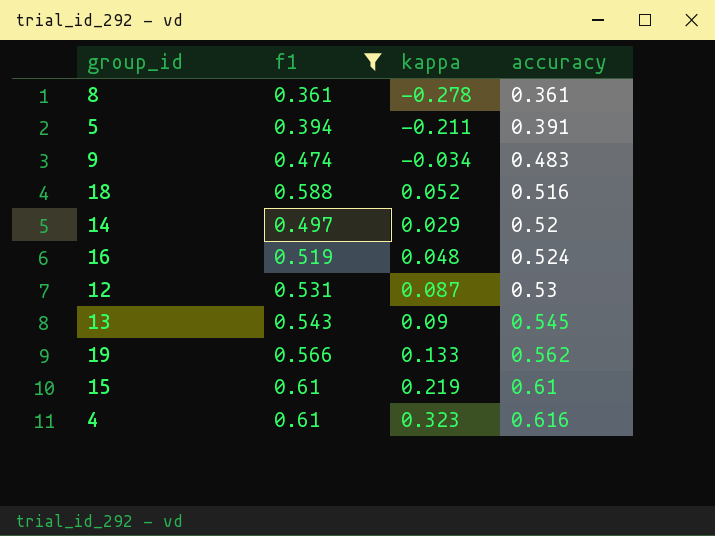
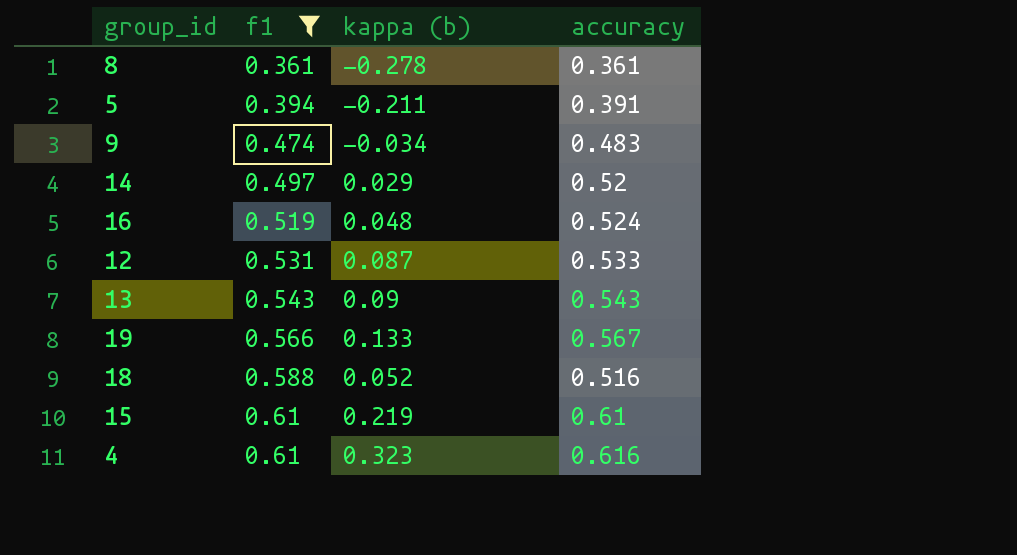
row order: accuracy ascending -> f1 ascending
column name: kappa -> kappa (b)
12 | accuracy: 0.53 -> 0.533
13 | accuracy: 0.545 -> 0.543
19 | accuracy: 0.562 -> 0.567

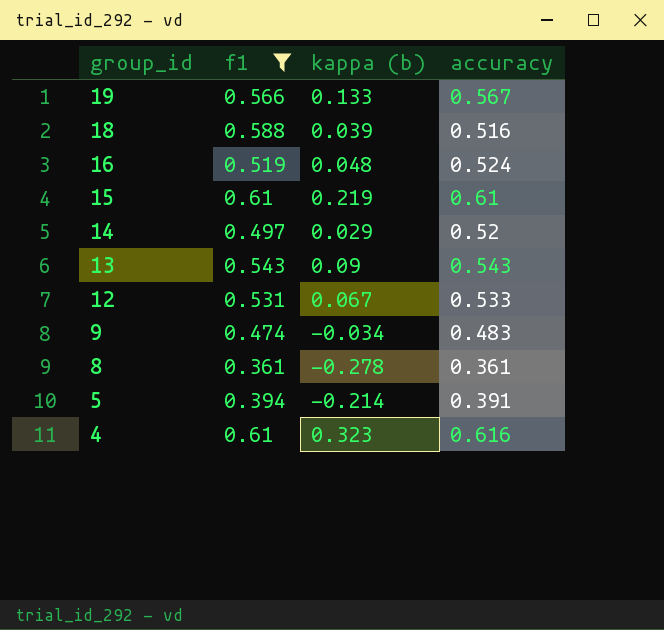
row order: f1 ascending -> group_id descending
18 | kappa (b): 0.052 -> 0.039
12 | kappa (b): 0.087 -> 0.067
5 | kappa (b): -0.211 -> -0.214

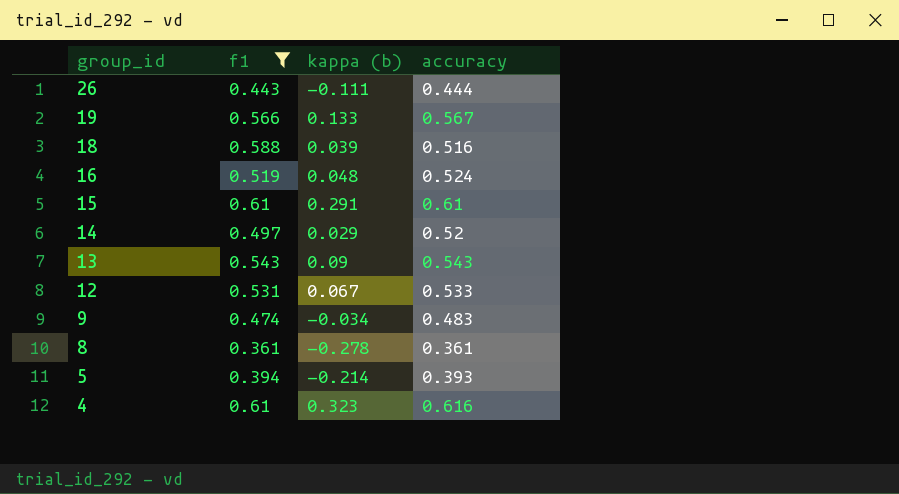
row 26: none -> 0.443 | -0.111 | 0.444
15 | kappa (b): 0.219 -> 0.291
5 | accuracy: 0.391 -> 0.393

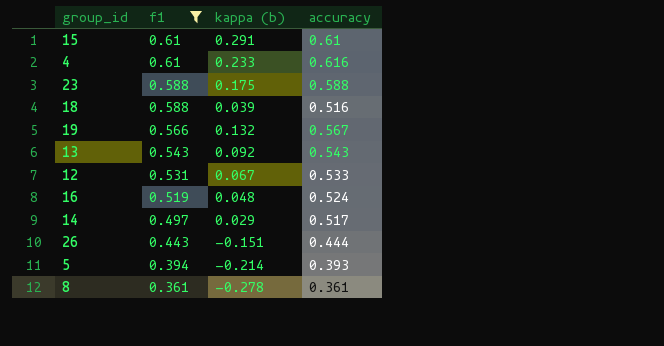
row order: group_id descending -> f1 descending
row 9: 0.474 | -0.034 | 0.483 -> none
4 | kappa (b): 0.323 -> 0.233
row 23: none -> 0.588 | 0.175 | 0.588
19 | kappa (b): 0.133 -> 0.132
13 | kappa (b): 0.09 -> 0.092
14 | accuracy: 0.52 -> 0.517
26 | kappa (b): -0.111 -> -0.151

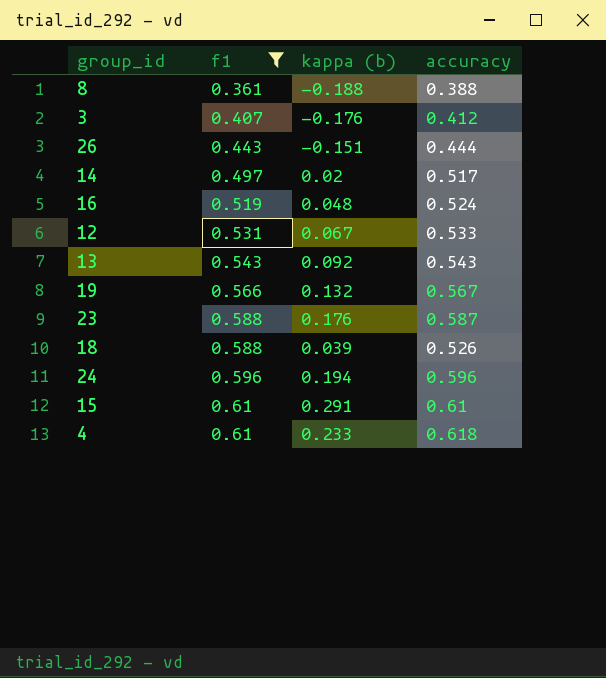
row order: f1 descending -> f1 ascending
row 5: 0.394 | -0.214 | 0.393 -> none
8 | kappa (b): -0.278 -> -0.188
8 | accuracy: 0.361 -> 0.388
row 3: none -> 0.407 | -0.176 | 0.412
14 | kappa (b): 0.029 -> 0.02
23 | kappa (b): 0.175 -> 0.176
23 | accuracy: 0.588 -> 0.587
18 | accuracy: 0.516 -> 0.526
row 24: none -> 0.596 | 0.194 | 0.596
4 | accuracy: 0.616 -> 0.618

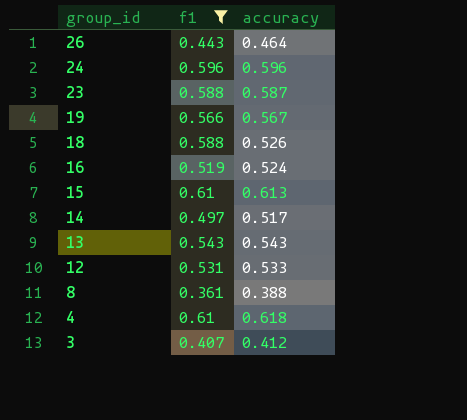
row order: f1 ascending -> group_id descending
column kappa (b) | position: 3 -> none
26 | accuracy: 0.444 -> 0.464
15 | accuracy: 0.61 -> 0.613

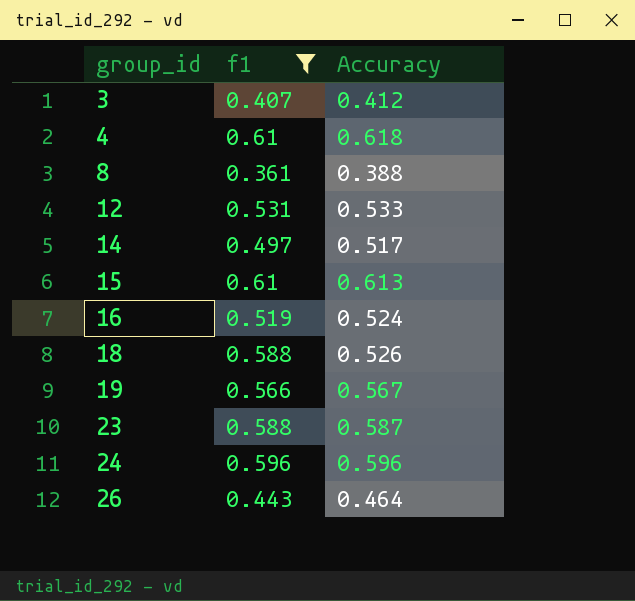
row order: group_id descending -> group_id ascending
column name: accuracy -> Accuracy
row 13: 0.543 | 0.543 -> none

